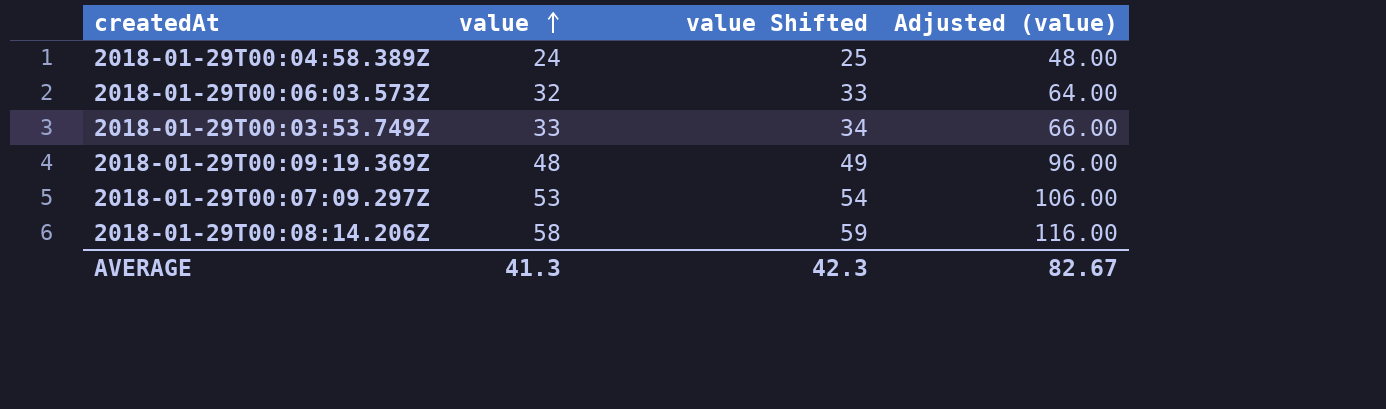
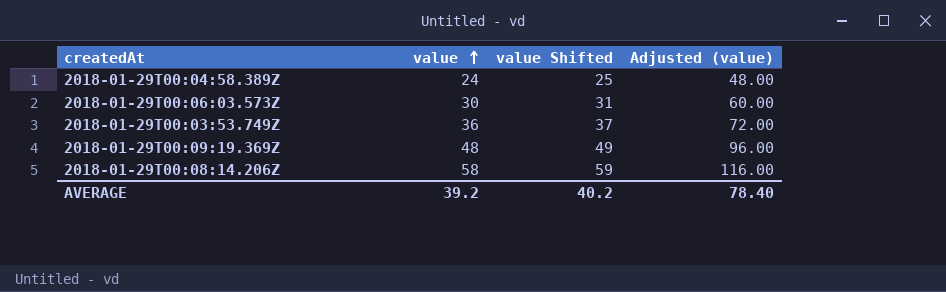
row 2018-01-29T00:07:09.297Z: 53 | 54 | 106.00 -> none
2018-01-29T00:06:03.573Z | value: 32 -> 30
2018-01-29T00:06:03.573Z | value Shifted: 33 -> 31
2018-01-29T00:06:03.573Z | Adjusted (value): 64.00 -> 60.00
2018-01-29T00:03:53.749Z | value: 33 -> 36
2018-01-29T00:03:53.749Z | value Shifted: 34 -> 37
2018-01-29T00:03:53.749Z | Adjusted (value): 66.00 -> 72.00
AVERAGE | value: 41.3 -> 39.2
AVERAGE | value Shifted: 42.3 -> 40.2
AVERAGE | Adjusted (value): 82.67 -> 78.40

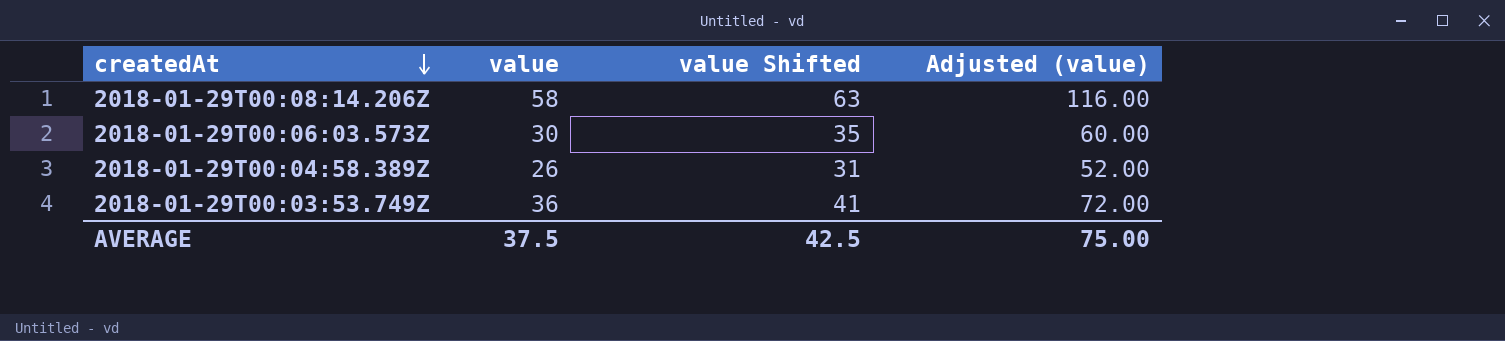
row order: value ascending -> createdAt descending
column value Shifted | formula: [value] + 1 -> [value] + 5
row 2018-01-29T00:09:19.369Z: 48 | 49 | 96.00 -> none
2018-01-29T00:04:58.389Z | value: 24 -> 26
2018-01-29T00:04:58.389Z | Adjusted (value): 48.00 -> 52.00
AVERAGE | value: 39.2 -> 37.5
AVERAGE | value Shifted: 40.2 -> 42.5
AVERAGE | Adjusted (value): 78.40 -> 75.00

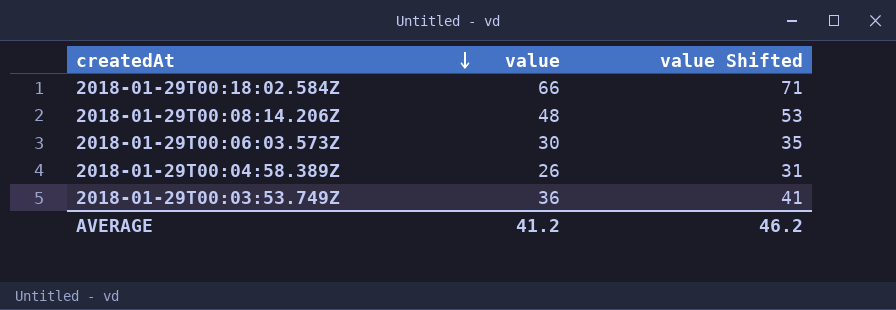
column Adjusted (value) | formula: [value] * 2 -> none
row 2018-01-29T00:18:02.584Z: none -> 66 | 71
2018-01-29T00:08:14.206Z | value: 58 -> 48
2018-01-29T00:08:14.206Z | value Shifted: 63 -> 53
AVERAGE | value: 37.5 -> 41.2
AVERAGE | value Shifted: 42.5 -> 46.2

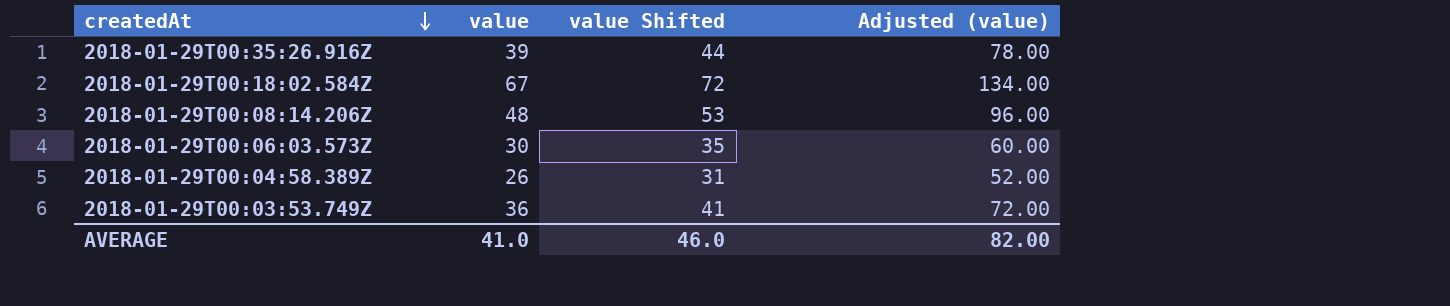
column Adjusted (value) | formula: none -> [value] * 2
row 2018-01-29T00:35:26.916Z: none -> 39 | 44 | 78.00
2018-01-29T00:18:02.584Z | value: 66 -> 67
2018-01-29T00:18:02.584Z | value Shifted: 71 -> 72
AVERAGE | value: 41.2 -> 41.0
AVERAGE | value Shifted: 46.2 -> 46.0

